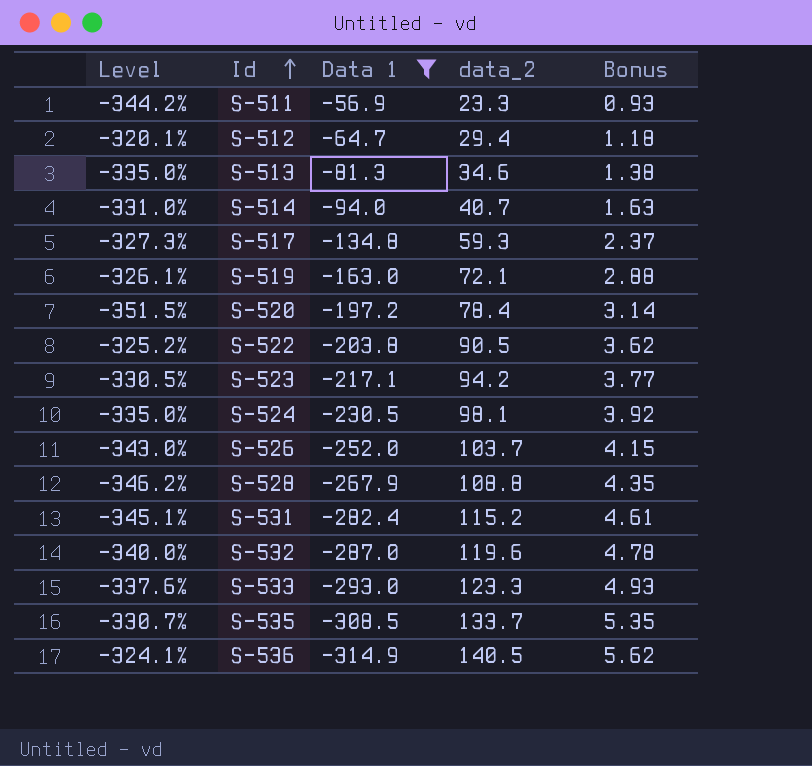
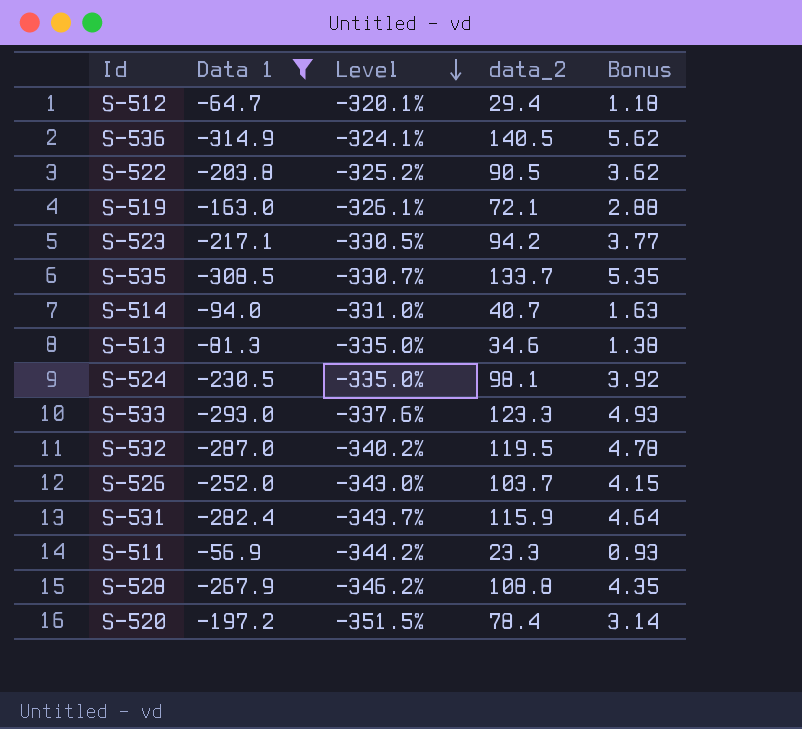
row order: Id ascending -> Level descending
column Level | position: 1 -> 3
row S-517: -327.3% | -134.8 | 59.3 | 2.37 -> none
S-532 | Level: -340.0% -> -340.2%
S-532 | data_2: 119.6 -> 119.5
S-531 | Level: -345.1% -> -343.7%
S-531 | data_2: 115.2 -> 115.9
S-531 | Bonus: 4.61 -> 4.64

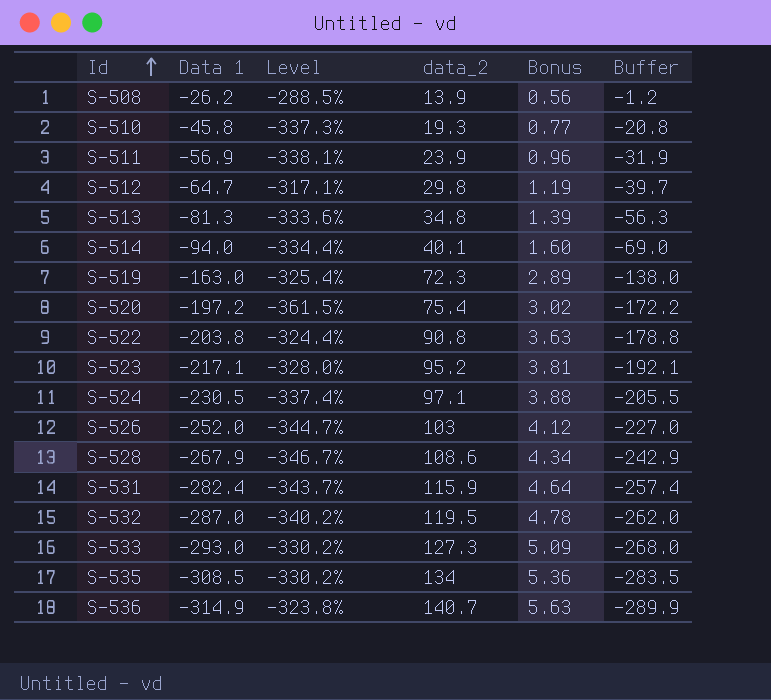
filter: Data 1 <= -56.9 -> none
row order: Level descending -> Id ascending
column Buffer | formula: none -> [Data 1] + 25
S-511 | Level: -344.2% -> -338.1%
S-511 | data_2: 23.3 -> 23.9
S-511 | Bonus: 0.93 -> 0.96
S-512 | Level: -320.1% -> -317.1%
S-512 | data_2: 29.4 -> 29.8
S-512 | Bonus: 1.18 -> 1.19
S-513 | Level: -335.0% -> -333.6%
S-513 | data_2: 34.6 -> 34.8
S-513 | Bonus: 1.38 -> 1.39
S-514 | Level: -331.0% -> -334.4%
S-514 | data_2: 40.7 -> 40.1
S-514 | Bonus: 1.63 -> 1.60
S-519 | Level: -326.1% -> -325.4%
S-519 | data_2: 72.1 -> 72.3
S-519 | Bonus: 2.88 -> 2.89
S-520 | Level: -351.5% -> -361.5%
S-520 | data_2: 78.4 -> 75.4
S-520 | Bonus: 3.14 -> 3.02
S-522 | Level: -325.2% -> -324.4%
S-522 | data_2: 90.5 -> 90.8
S-522 | Bonus: 3.62 -> 3.63
S-523 | Level: -330.5% -> -328.0%
S-523 | data_2: 94.2 -> 95.2
S-523 | Bonus: 3.77 -> 3.81
S-524 | Level: -335.0% -> -337.4%
S-524 | data_2: 98.1 -> 97.1
S-524 | Bonus: 3.92 -> 3.88
S-526 | Level: -343.0% -> -344.7%
S-526 | data_2: 103.7 -> 103
S-526 | Bonus: 4.15 -> 4.12
S-528 | Level: -346.2% -> -346.7%
S-528 | data_2: 108.8 -> 108.6
S-528 | Bonus: 4.35 -> 4.34
S-533 | Level: -337.6% -> -330.2%
S-533 | data_2: 123.3 -> 127.3
S-533 | Bonus: 4.93 -> 5.09
S-535 | Level: -330.7% -> -330.2%
S-535 | data_2: 133.7 -> 134
S-535 | Bonus: 5.35 -> 5.36
S-536 | Level: -324.1% -> -323.8%
S-536 | data_2: 140.5 -> 140.7
S-536 | Bonus: 5.62 -> 5.63

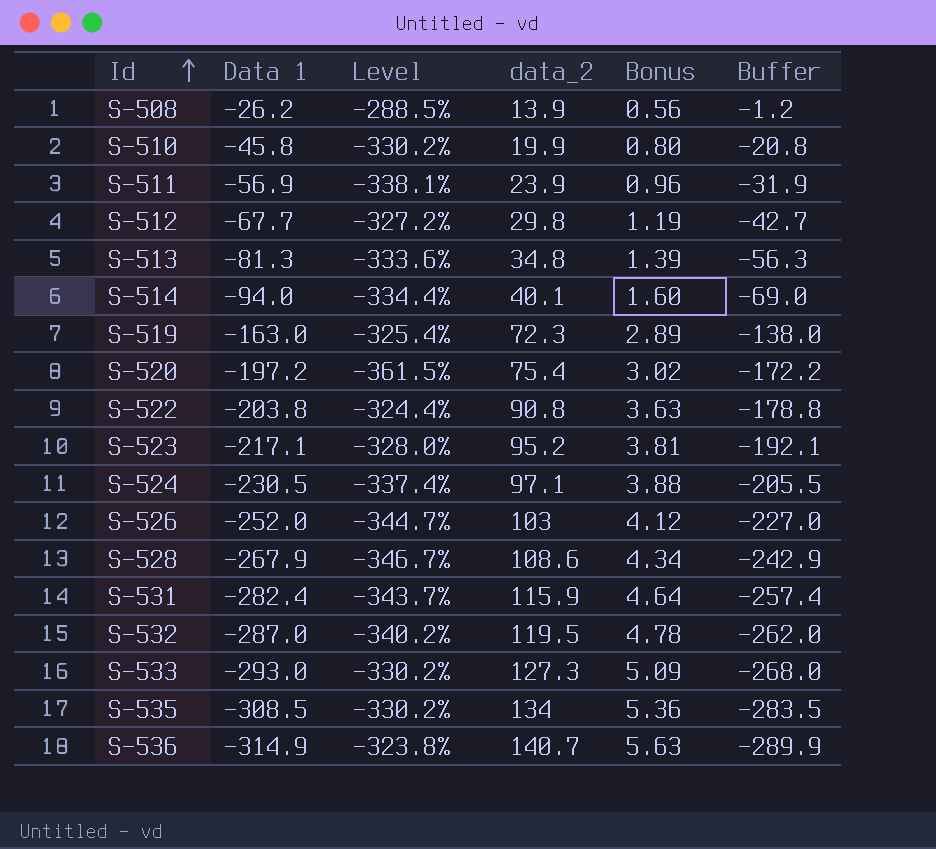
S-510 | Level: -337.3% -> -330.2%
S-510 | data_2: 19.3 -> 19.9
S-510 | Bonus: 0.77 -> 0.80
S-512 | Data 1: -64.7 -> -67.7
S-512 | Level: -317.1% -> -327.2%
S-512 | Buffer: -39.7 -> -42.7

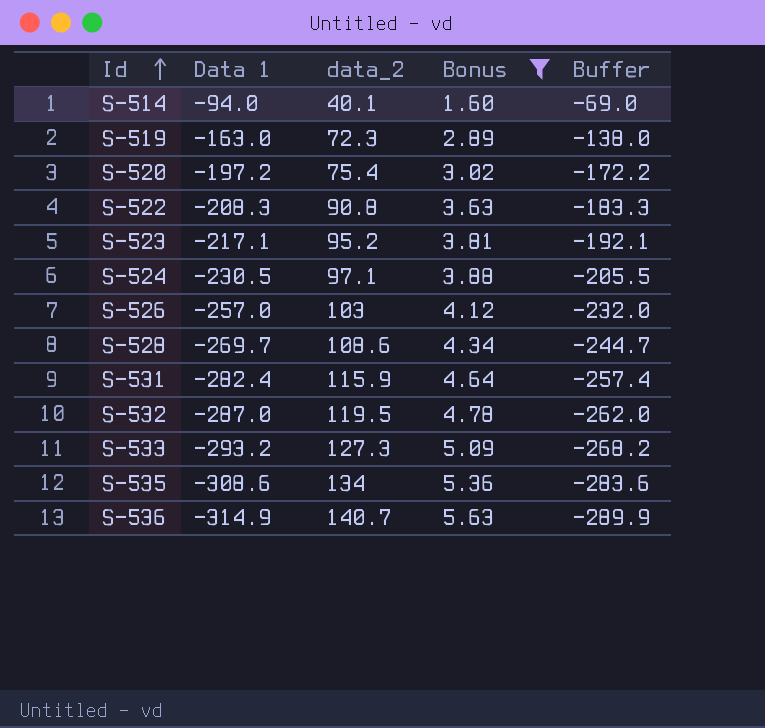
filter: none -> Bonus >= 1.60
column Level | formula: ([Data 1] - [data_2]) / [data_2] -> none
S-522 | Data 1: -203.8 -> -208.3
S-522 | Buffer: -178.8 -> -183.3
S-526 | Data 1: -252.0 -> -257.0
S-526 | Buffer: -227.0 -> -232.0
S-528 | Data 1: -267.9 -> -269.7
S-528 | Buffer: -242.9 -> -244.7
S-533 | Data 1: -293.0 -> -293.2
S-533 | Buffer: -268.0 -> -268.2
S-535 | Data 1: -308.5 -> -308.6
S-535 | Buffer: -283.5 -> -283.6

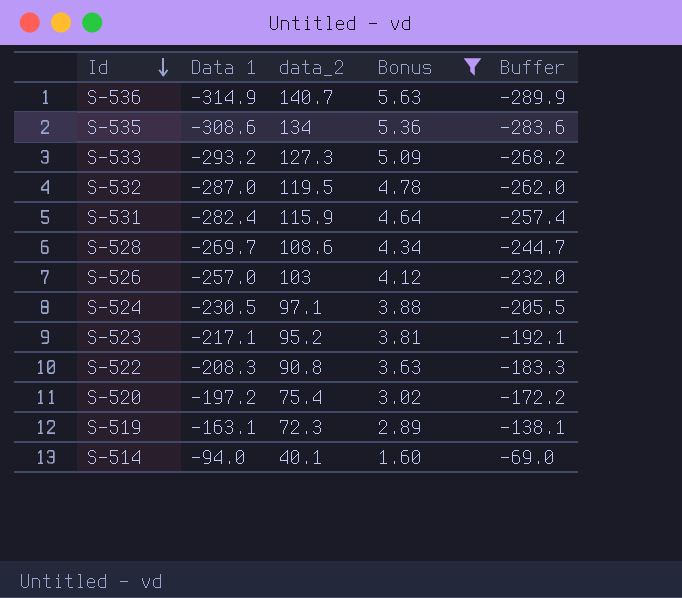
row order: Id ascending -> Id descending
S-519 | Data 1: -163.0 -> -163.1
S-519 | Buffer: -138.0 -> -138.1

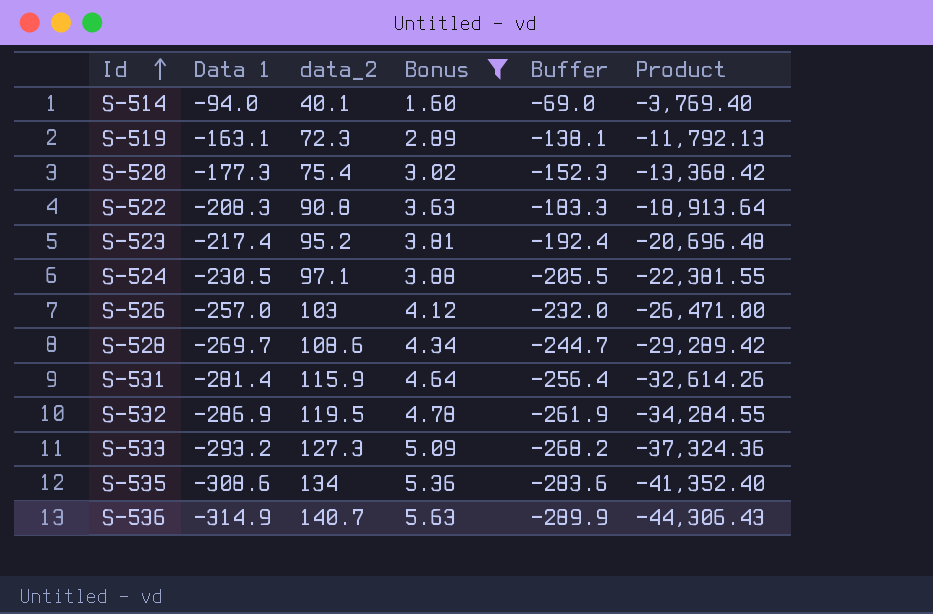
row order: Id descending -> Id ascending
column Product | formula: none -> [Data 1] * [data_2]
S-520 | Data 1: -197.2 -> -177.3
S-520 | Buffer: -172.2 -> -152.3
S-523 | Data 1: -217.1 -> -217.4
S-523 | Buffer: -192.1 -> -192.4
S-531 | Data 1: -282.4 -> -281.4
S-531 | Buffer: -257.4 -> -256.4
S-532 | Data 1: -287.0 -> -286.9
S-532 | Buffer: -262.0 -> -261.9

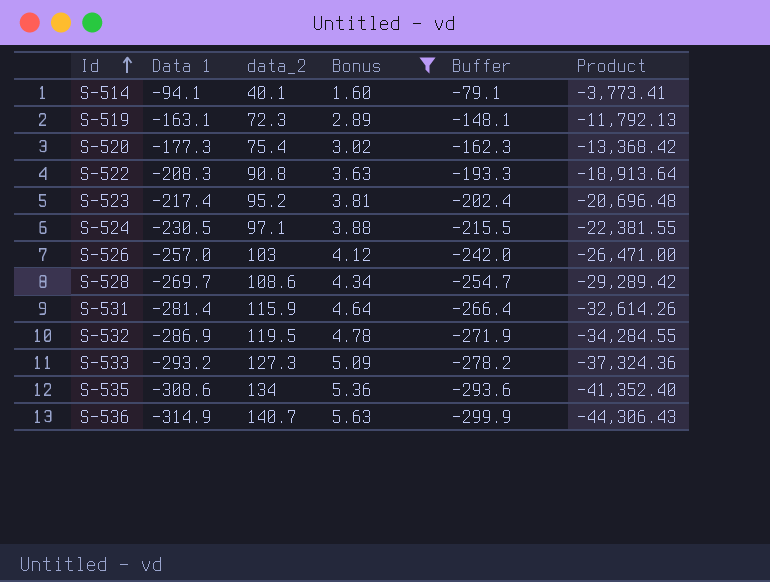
column Buffer | formula: [Data 1] + 25 -> [Data 1] + 15
S-514 | Data 1: -94.0 -> -94.1
S-514 | Product: -3,769.40 -> -3,773.41

